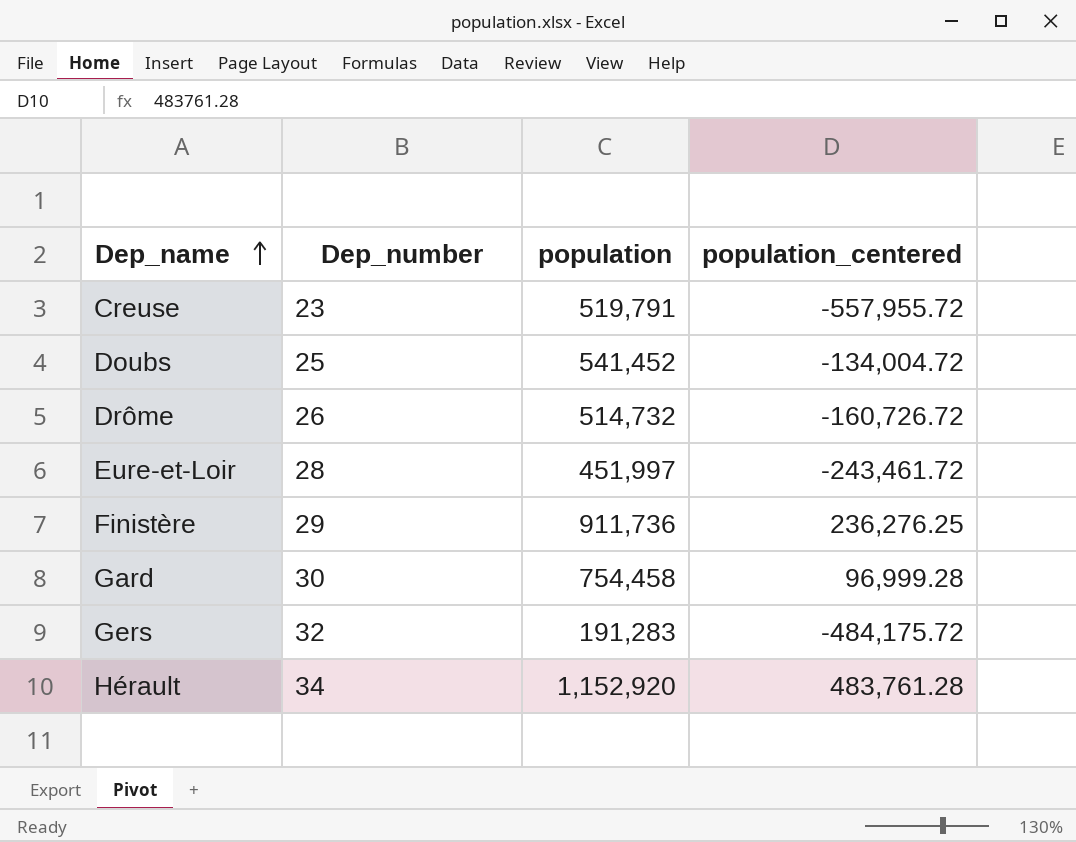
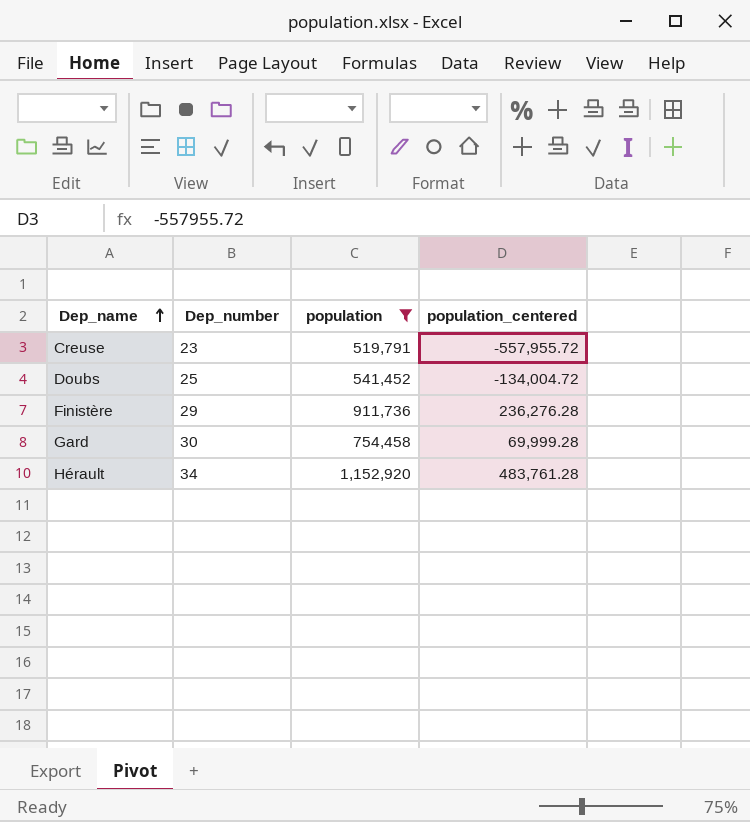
filter: none -> population >= 519,791
Finistère | population_centered: 236,276.25 -> 236,276.28
Gard | population_centered: 96,999.28 -> 69,999.28

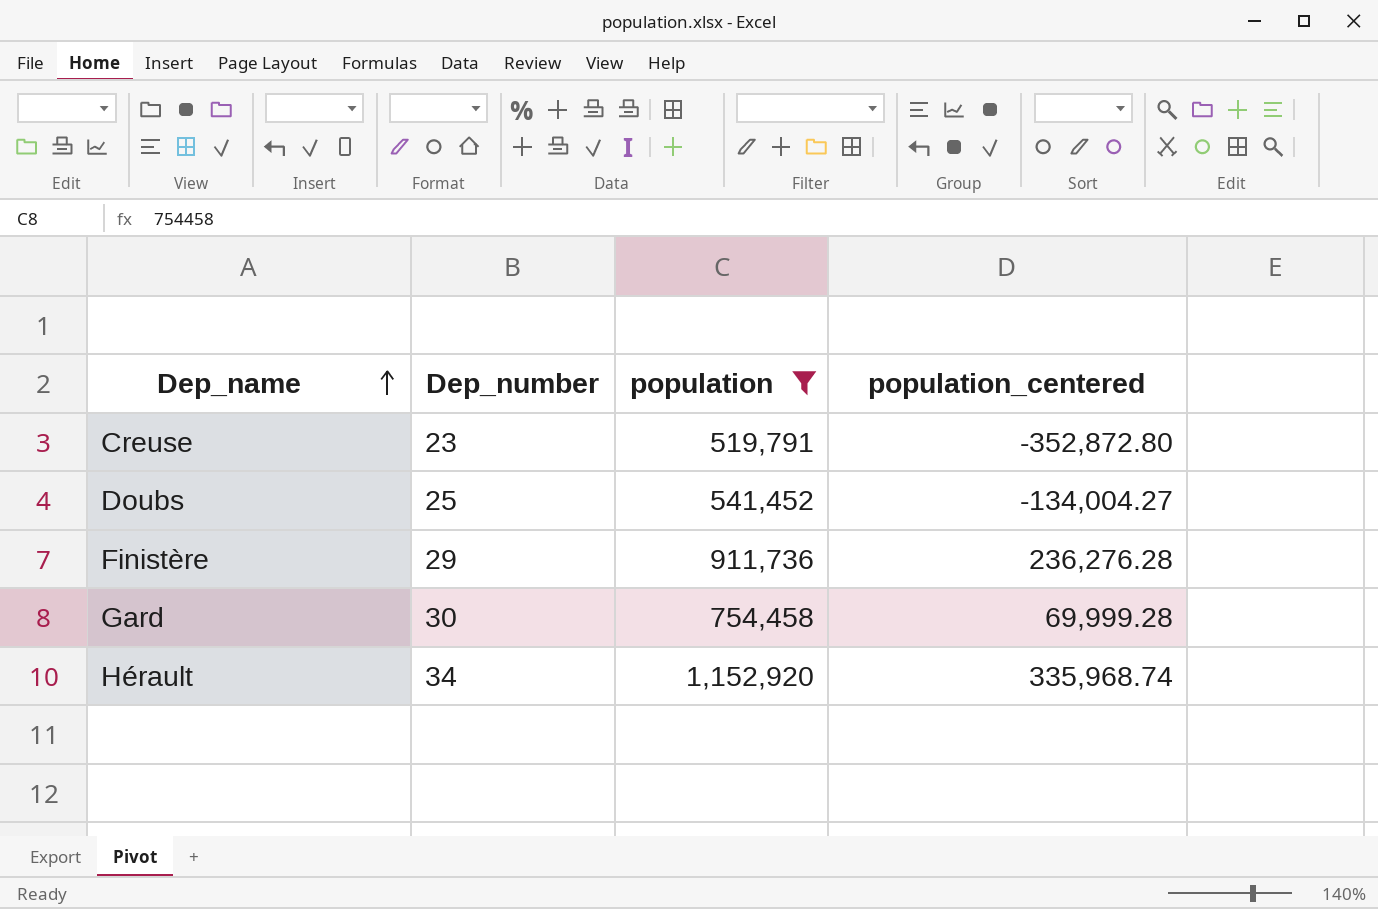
Creuse | population_centered: -557,955.72 -> -352,872.80
Doubs | population_centered: -134,004.72 -> -134,004.27
Hérault | population_centered: 483,761.28 -> 335,968.74

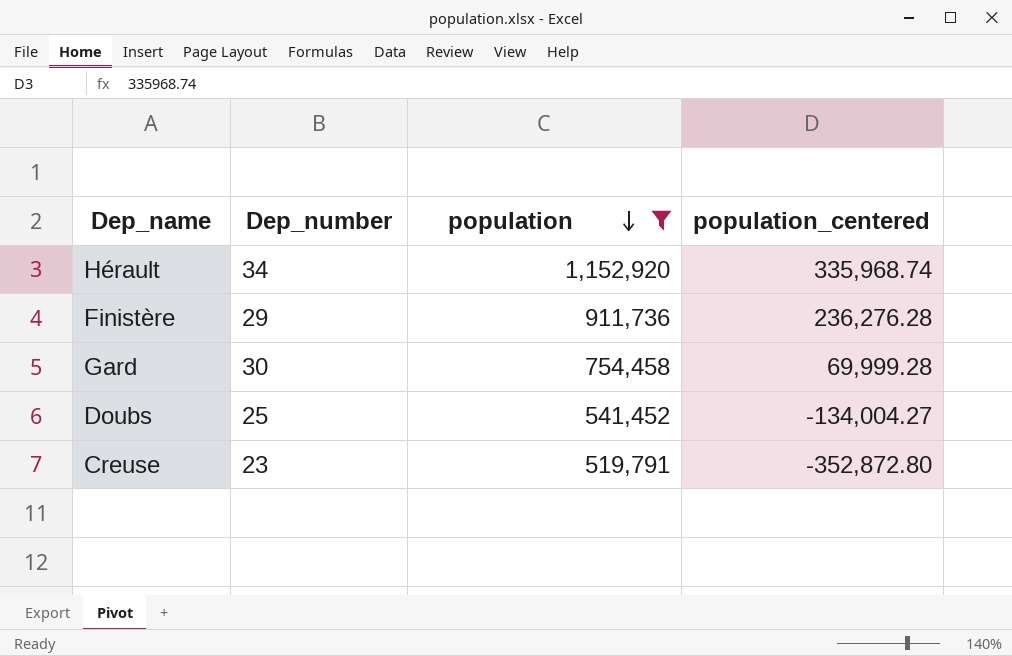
row order: Dep_name ascending -> population descending

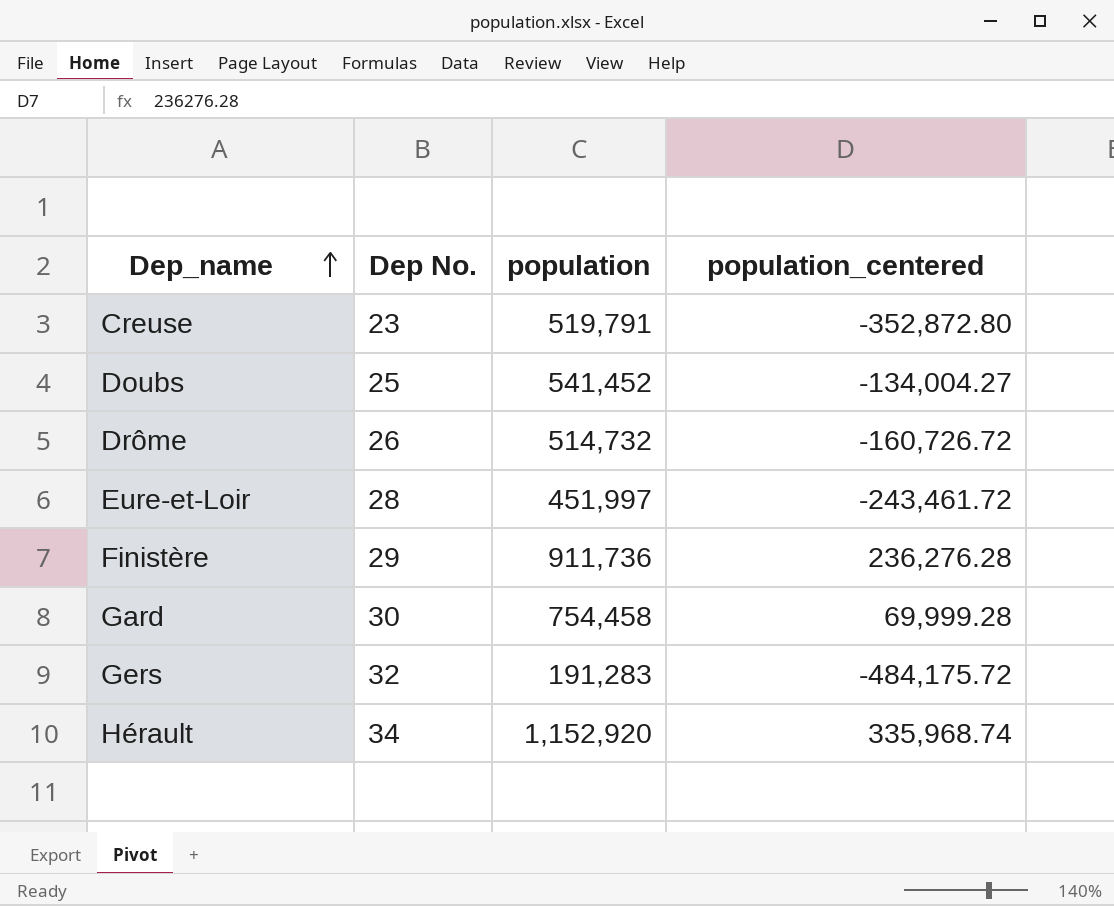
filter: population >= 519,791 -> none
row order: population descending -> Dep_name ascending
column name: Dep_number -> Dep No.

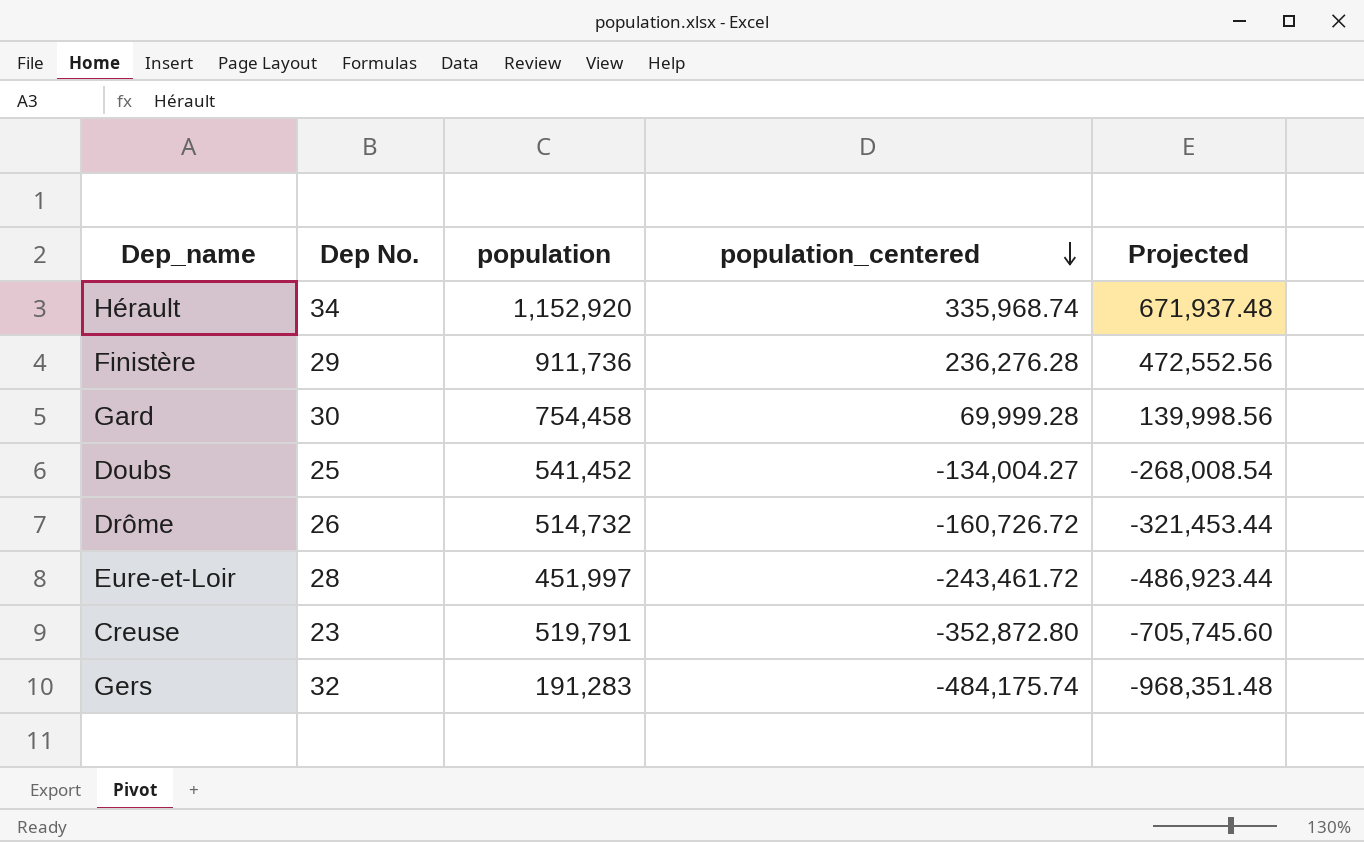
row order: Dep_name ascending -> population_centered descending
column Projected | formula: none -> [population_centered] * 2
Gers | population_centered: -484,175.72 -> -484,175.74

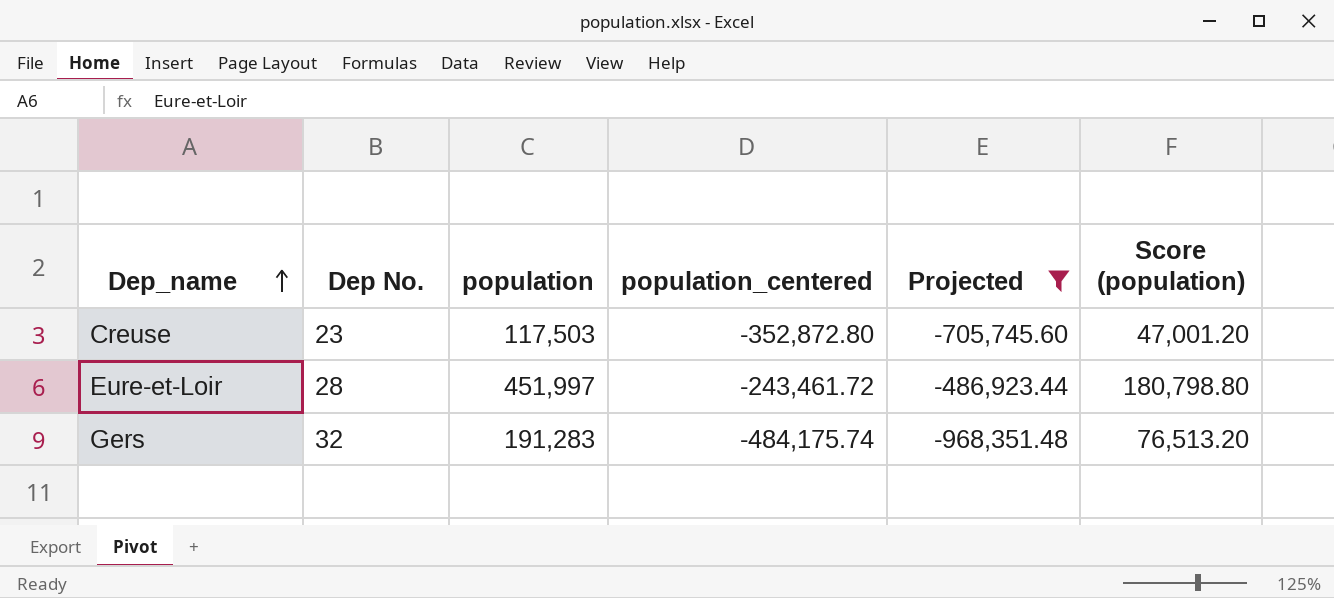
filter: none -> Projected <= -486,923.44
row order: population_centered descending -> Dep_name ascending
column Score (population) | formula: none -> [population] * 0.4
Creuse | population: 519,791 -> 117,503

